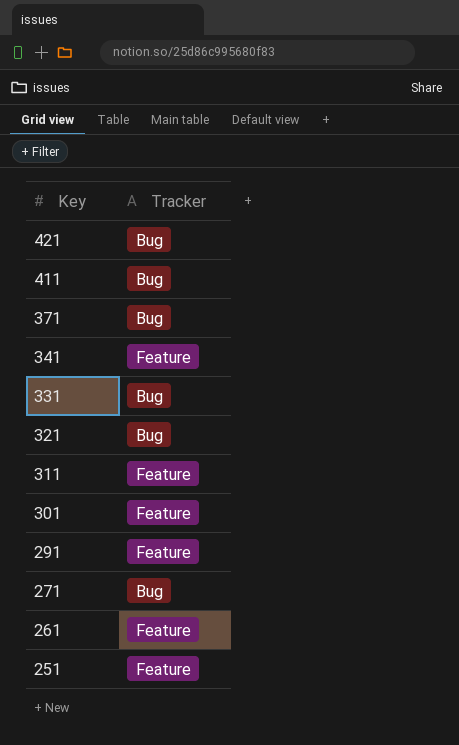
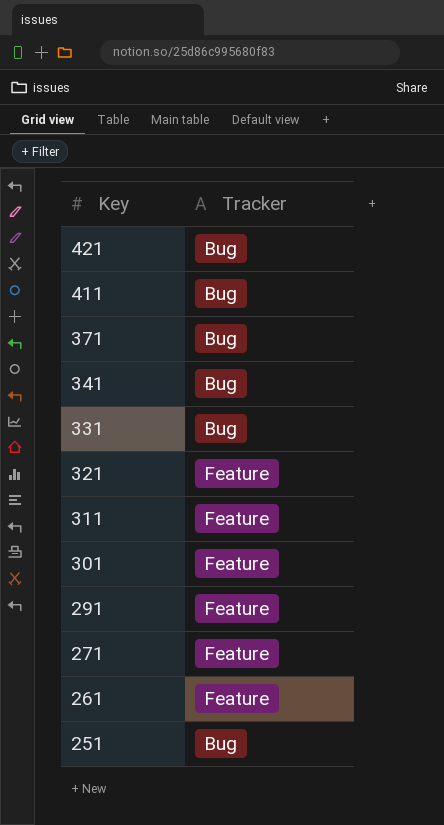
341 | Tracker: Feature -> Bug
321 | Tracker: Bug -> Feature
271 | Tracker: Bug -> Feature
251 | Tracker: Feature -> Bug

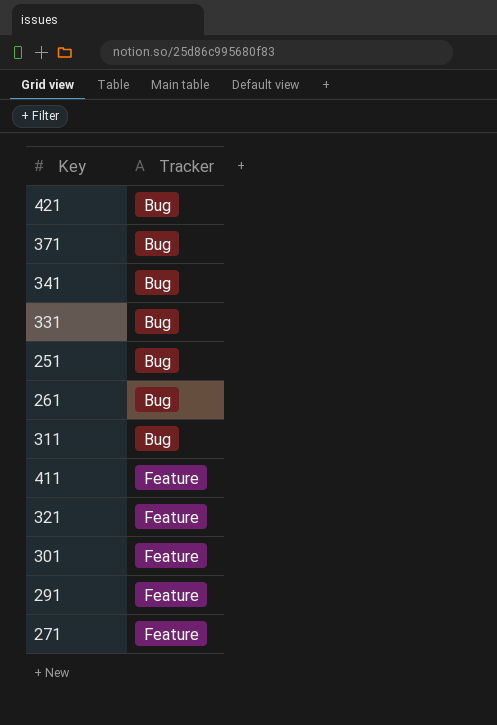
row order: Key descending -> Tracker ascending
261 | Tracker: Feature -> Bug
311 | Tracker: Feature -> Bug
411 | Tracker: Bug -> Feature

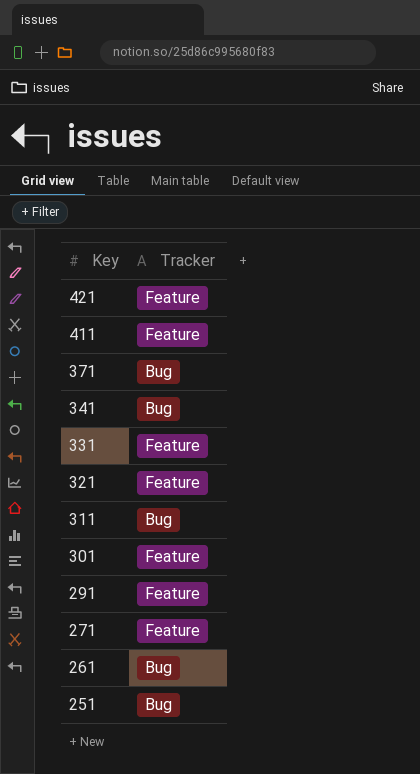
row order: Tracker ascending -> Key descending
421 | Tracker: Bug -> Feature
331 | Tracker: Bug -> Feature

